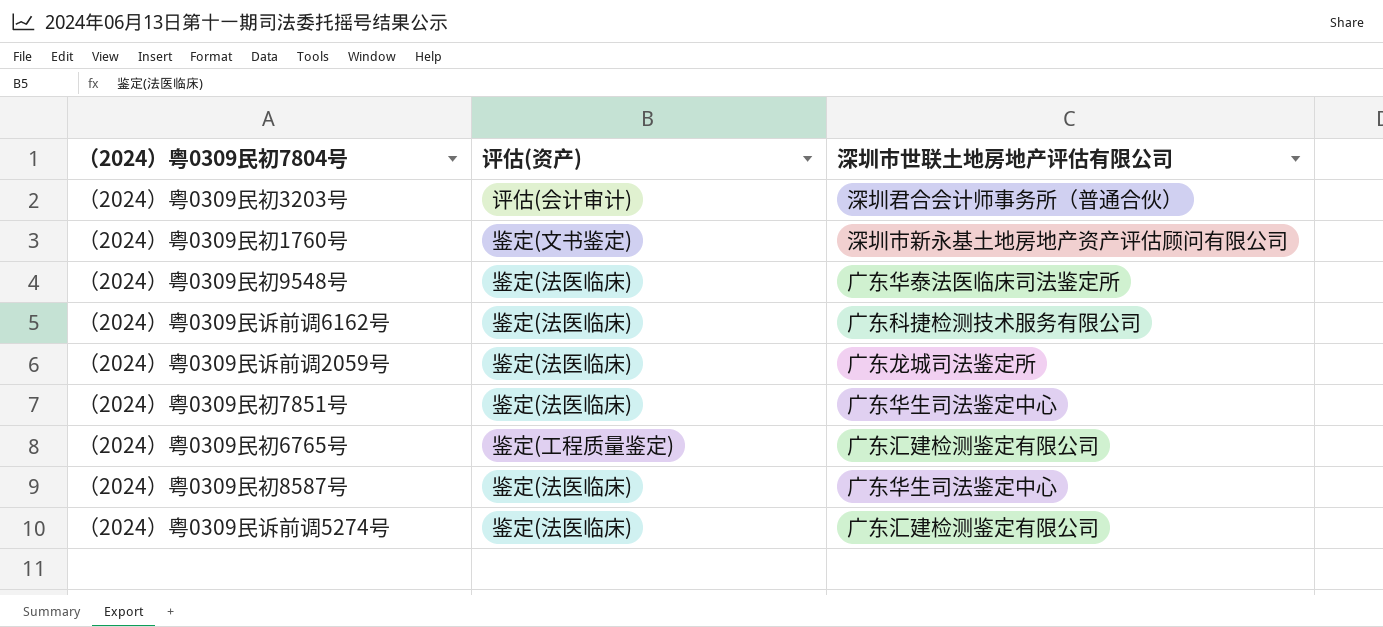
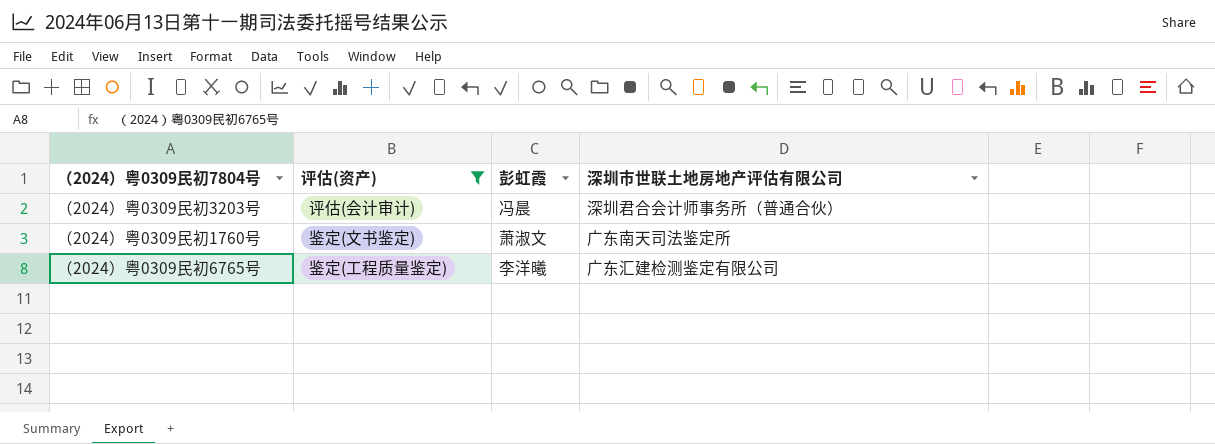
filter: none -> 评估(资产) != 鉴定(法医临床)
column 彭虹霞 | position: none -> 3
（2024）粤0309民初1760号 | 深圳市世联土地房地产评估有限公司: 深圳市新永基土地房地产资产评估顾问有限公司 -> 广东南天司法鉴定所

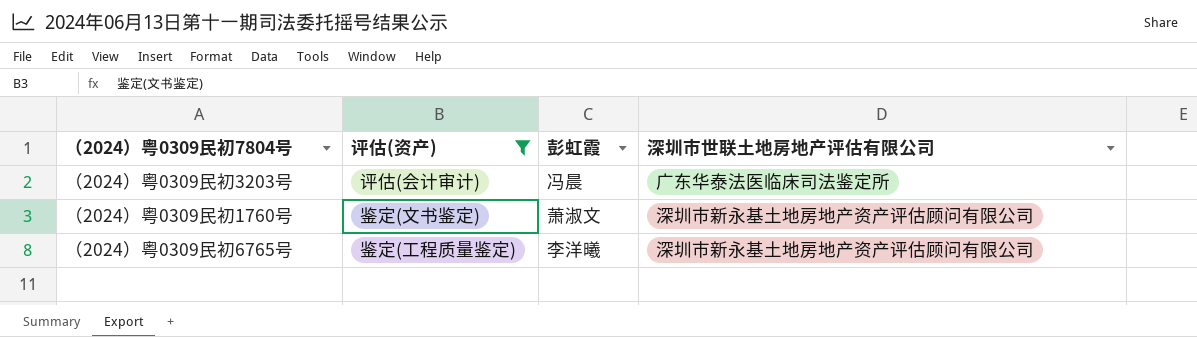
（2024）粤0309民初3203号 | 深圳市世联土地房地产评估有限公司: 深圳君合会计师事务所（普通合伙） -> 广东华泰法医临床司法鉴定所
（2024）粤0309民初1760号 | 深圳市世联土地房地产评估有限公司: 广东南天司法鉴定所 -> 深圳市新永基土地房地产资产评估顾问有限公司
（2024）粤0309民初6765号 | 深圳市世联土地房地产评估有限公司: 广东汇建检测鉴定有限公司 -> 深圳市新永基土地房地产资产评估顾问有限公司

